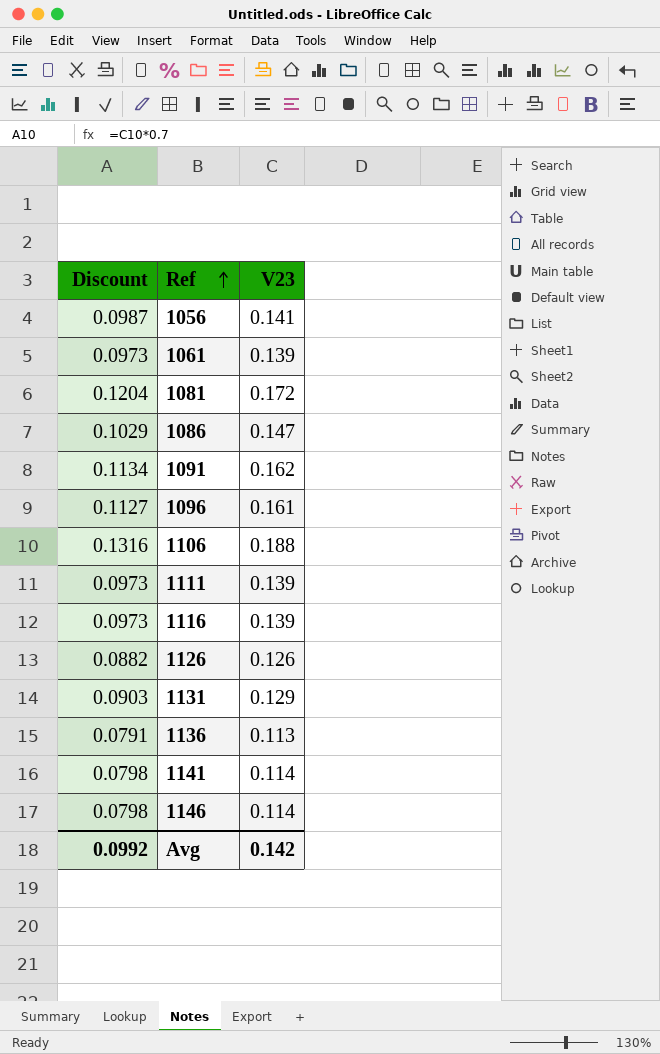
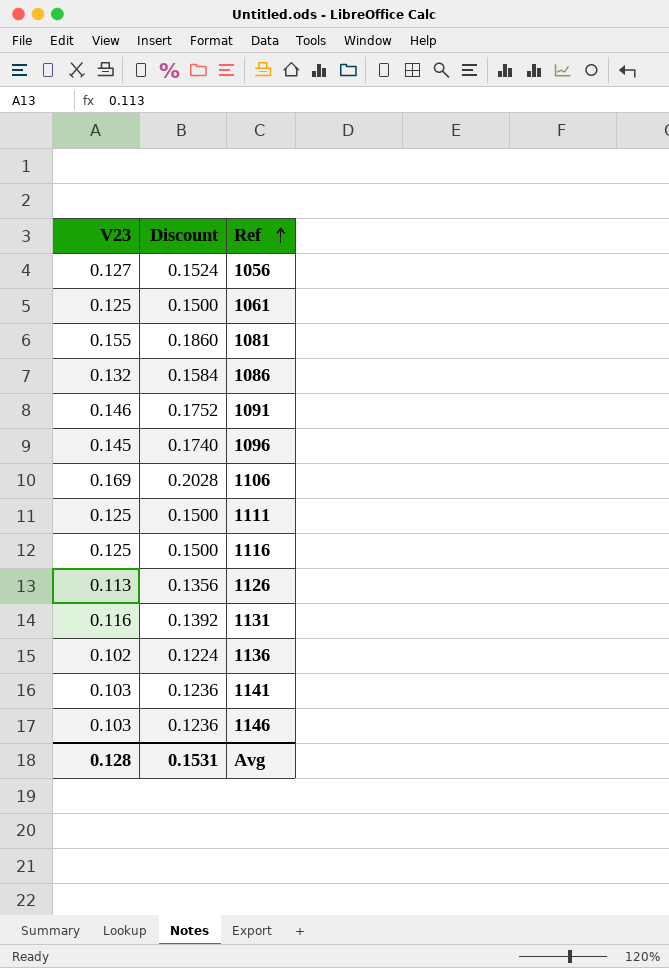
column V23 | position: 3 -> 1
column Discount | formula: [V23] * 0.7 -> [V23] * 1.2
1056 | V23: 0.141 -> 0.127
1061 | V23: 0.139 -> 0.125
1081 | V23: 0.172 -> 0.155
1086 | V23: 0.147 -> 0.132
1091 | V23: 0.162 -> 0.146
1096 | V23: 0.161 -> 0.145
1106 | V23: 0.188 -> 0.169
1111 | V23: 0.139 -> 0.125
1116 | V23: 0.139 -> 0.125
1126 | V23: 0.126 -> 0.113
1131 | V23: 0.129 -> 0.116
1136 | V23: 0.113 -> 0.102
1141 | V23: 0.114 -> 0.103
1146 | V23: 0.114 -> 0.103
Avg | V23: 0.142 -> 0.128
Avg | Discount: 0.0992 -> 0.1531

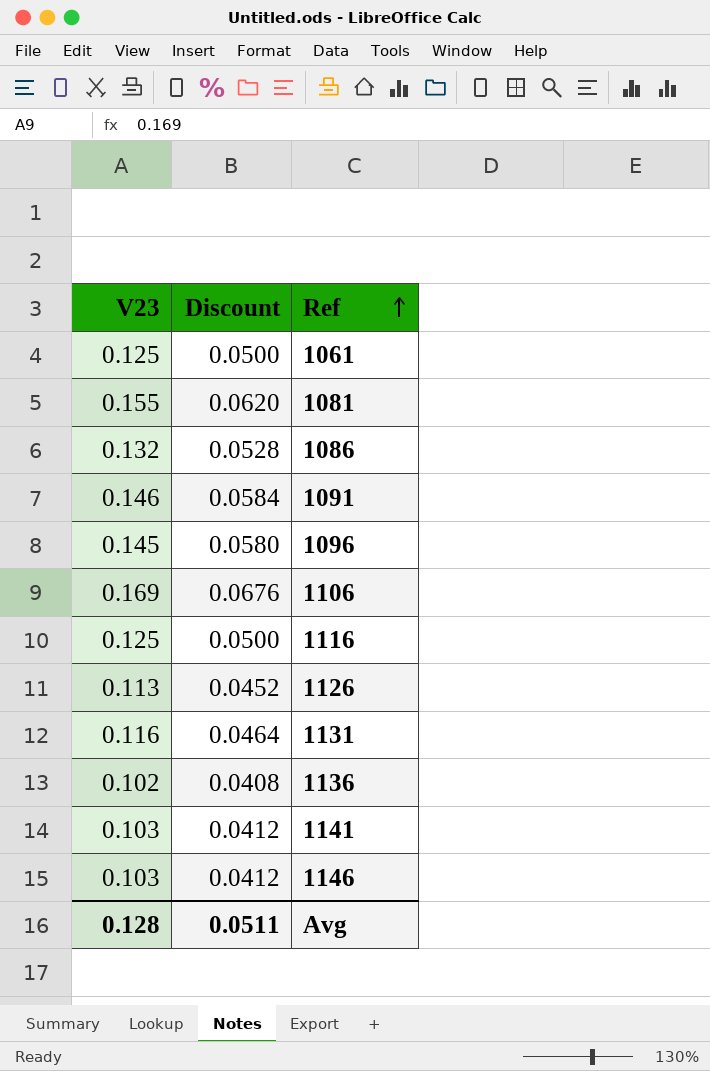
column Discount | formula: [V23] * 1.2 -> [V23] * 0.4
row 1056: 0.127 | 0.1524 -> none
row 1111: 0.125 | 0.1500 -> none
Avg | Discount: 0.1531 -> 0.0511

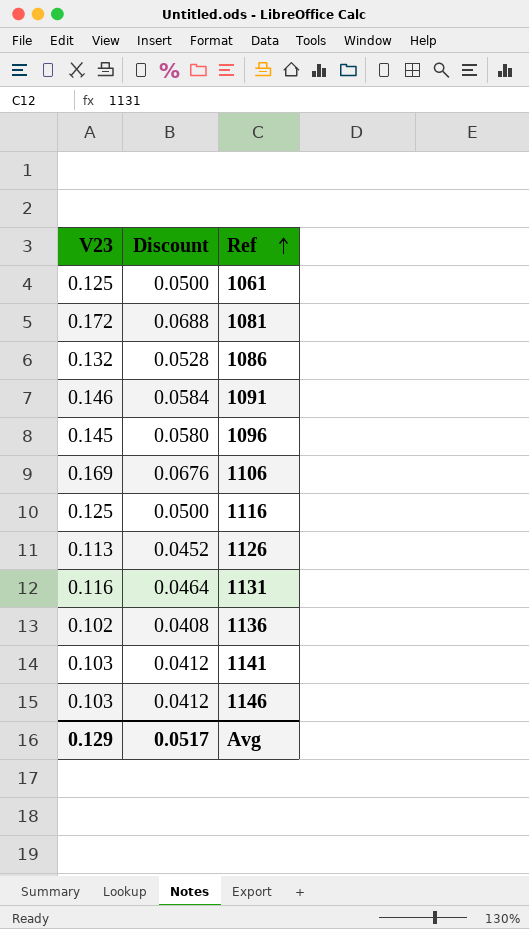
1081 | V23: 0.155 -> 0.172
1081 | Discount: 0.0620 -> 0.0688
Avg | V23: 0.128 -> 0.129
Avg | Discount: 0.0511 -> 0.0517

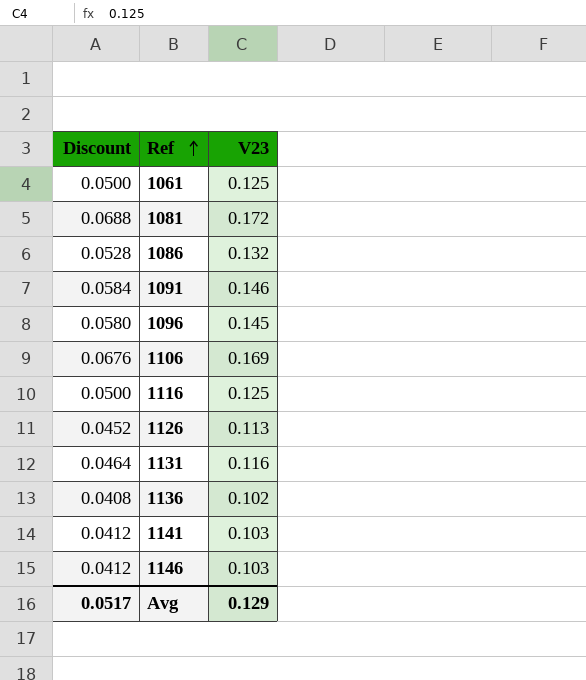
column V23 | position: 1 -> 3

